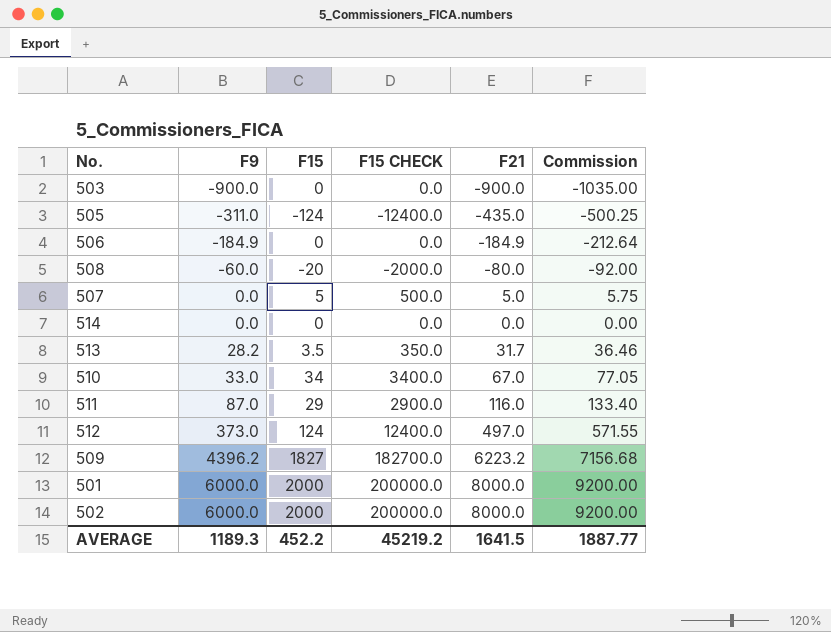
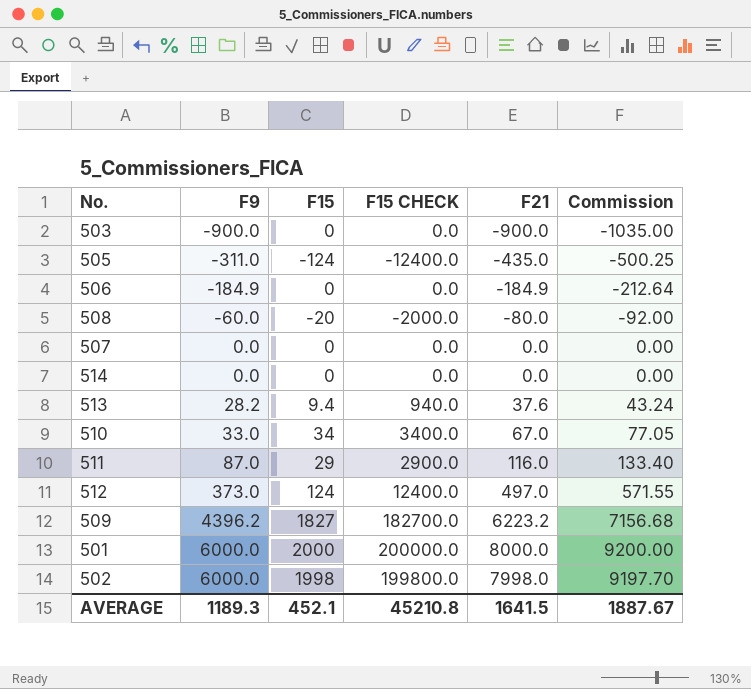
507 | F15: 5 -> 0
507 | F15 CHECK: 500.0 -> 0.0
507 | F21: 5.0 -> 0.0
507 | Commission: 5.75 -> 0.00
513 | F15: 3.5 -> 9.4
513 | F15 CHECK: 350.0 -> 940.0
513 | F21: 31.7 -> 37.6
513 | Commission: 36.46 -> 43.24
502 | F15: 2000 -> 1998
502 | F15 CHECK: 200000.0 -> 199800.0
502 | F21: 8000.0 -> 7998.0
502 | Commission: 9200.00 -> 9197.70
AVERAGE | F15: 452.2 -> 452.1
AVERAGE | F15 CHECK: 45219.2 -> 45210.8
AVERAGE | Commission: 1887.77 -> 1887.67

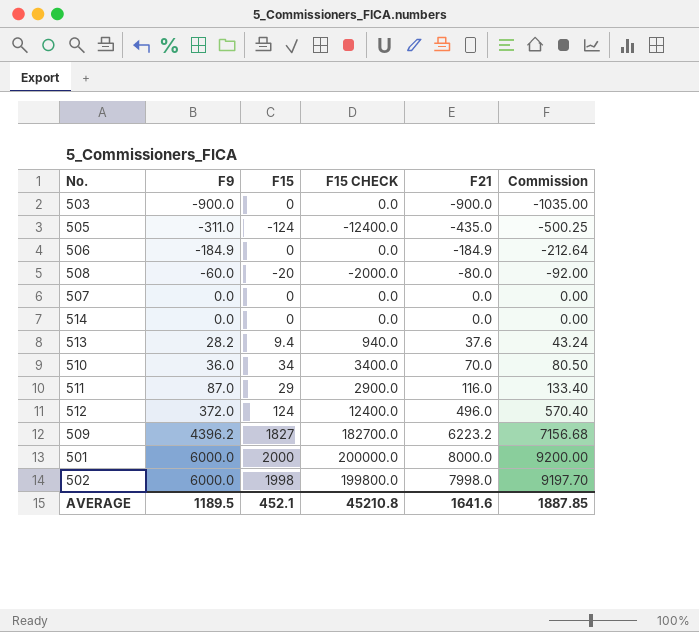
510 | F9: 33.0 -> 36.0
510 | F21: 67.0 -> 70.0
510 | Commission: 77.05 -> 80.50
512 | F9: 373.0 -> 372.0
512 | F21: 497.0 -> 496.0
512 | Commission: 571.55 -> 570.40
AVERAGE | F9: 1189.3 -> 1189.5
AVERAGE | F21: 1641.5 -> 1641.6
AVERAGE | Commission: 1887.67 -> 1887.85

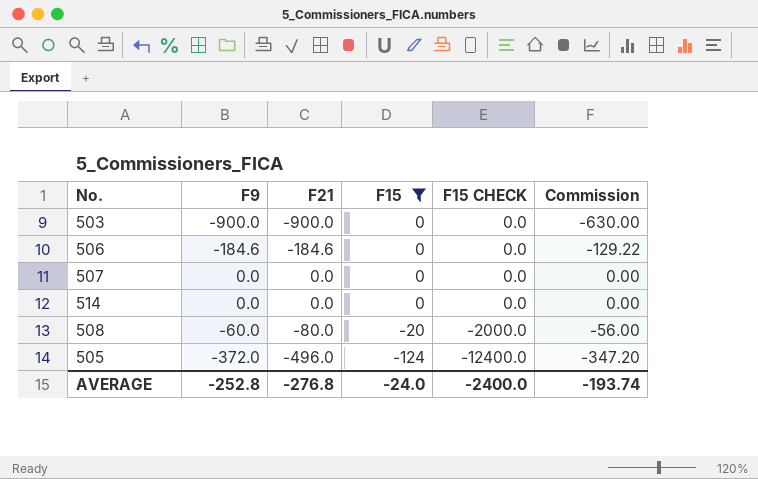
filter: none -> F15 <= 0
row order: F9 ascending -> F15 descending
column F21 | position: 5 -> 3
column Commission | formula: [F21] * 1.15 -> [F21] * 0.7
506 | F9: -184.9 -> -184.6
506 | F21: -184.9 -> -184.6
505 | F9: -311.0 -> -372.0
505 | F21: -435.0 -> -496.0
AVERAGE | F9: 1189.5 -> -252.8
AVERAGE | F21: 1641.6 -> -276.8
AVERAGE | F15: 452.1 -> -24.0
AVERAGE | F15 CHECK: 45210.8 -> -2400.0
AVERAGE | Commission: 1887.85 -> -193.74

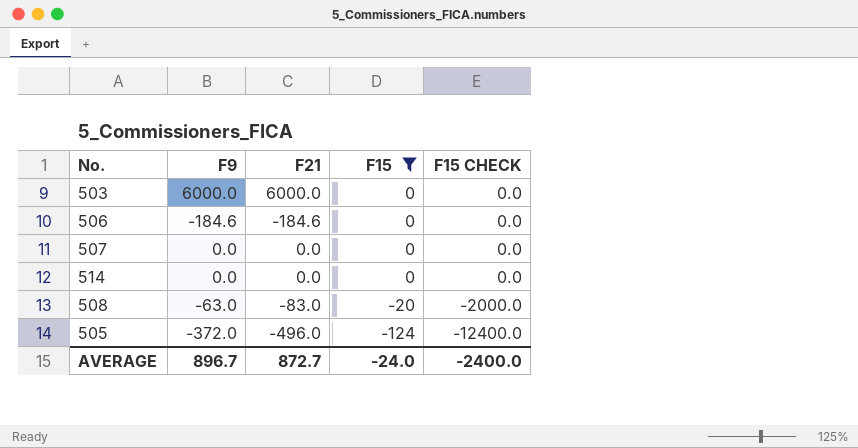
column Commission | formula: [F21] * 0.7 -> none
503 | F9: -900.0 -> 6000.0
503 | F21: -900.0 -> 6000.0
508 | F9: -60.0 -> -63.0
508 | F21: -80.0 -> -83.0
AVERAGE | F9: -252.8 -> 896.7
AVERAGE | F21: -276.8 -> 872.7

